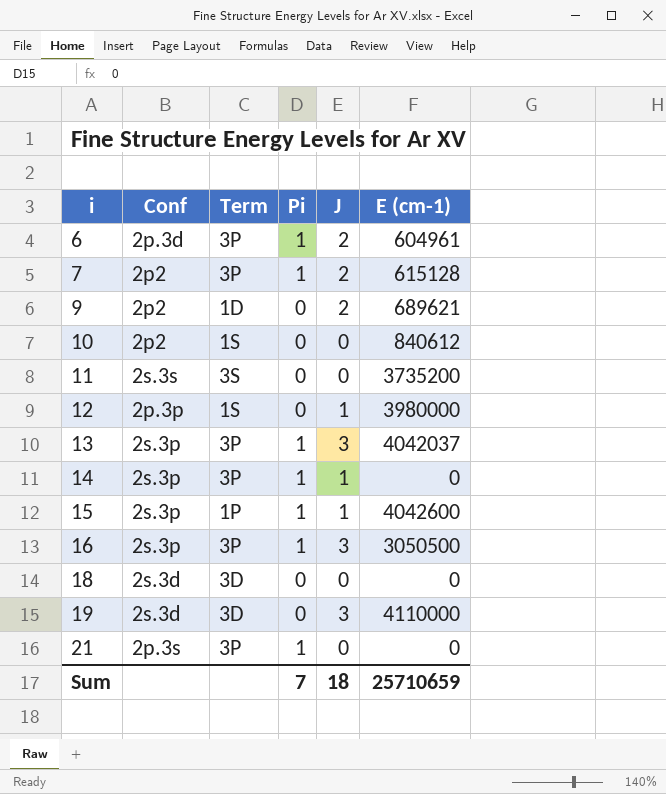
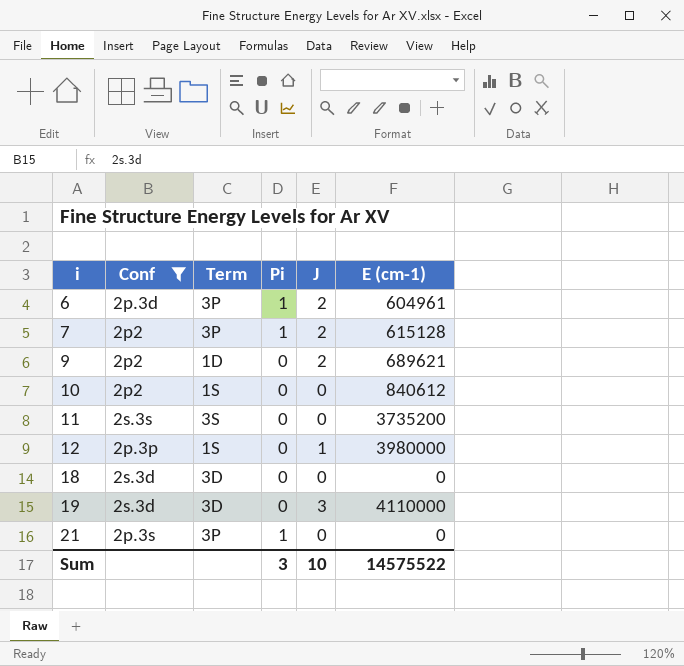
filter: none -> Conf != 2s.3p
Sum | Pi: 7 -> 3
Sum | J: 18 -> 10
Sum | E (cm-1): 25710659 -> 14575522

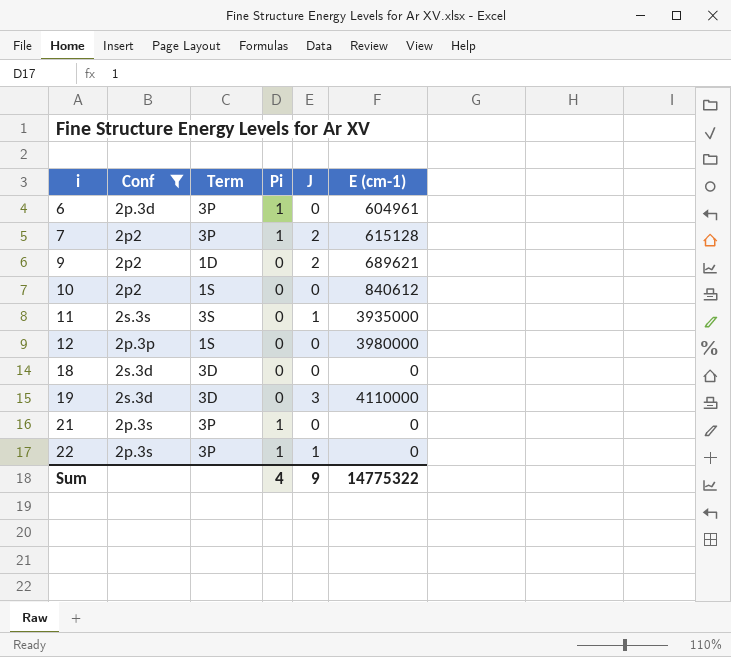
6 | J: 2 -> 0
11 | J: 0 -> 1
11 | E (cm-1): 3735200 -> 3935000
12 | J: 1 -> 0
row 22: none -> 2p.3s | 3P | 1 | 1 | 0
Sum | Pi: 3 -> 4
Sum | J: 10 -> 9
Sum | E (cm-1): 14575522 -> 14775322

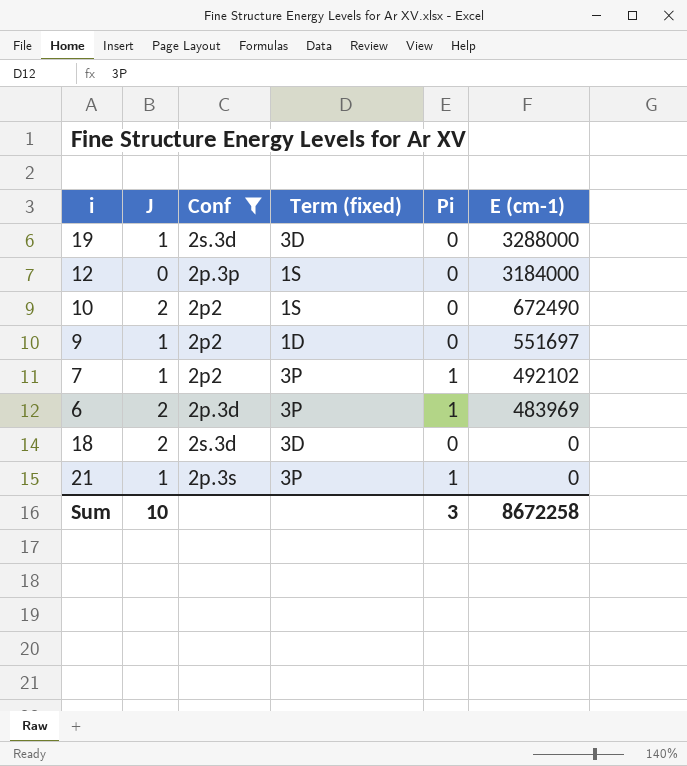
row order: i ascending -> E (cm-1) descending
column J | position: 5 -> 2
column name: Term -> Term (fixed)
row 11: 2s.3s | 3S | 0 | 1 | 3935000 -> none
row 22: 2p.3s | 3P | 1 | 1 | 0 -> none
19 | J: 3 -> 1
19 | E (cm-1): 4110000 -> 3288000
12 | E (cm-1): 3980000 -> 3184000
10 | J: 0 -> 2
10 | E (cm-1): 840612 -> 672490
9 | J: 2 -> 1
9 | E (cm-1): 689621 -> 551697
7 | J: 2 -> 1
7 | E (cm-1): 615128 -> 492102
6 | J: 0 -> 2
6 | E (cm-1): 604961 -> 483969
18 | J: 0 -> 2
21 | J: 0 -> 1
Sum | J: 9 -> 10
Sum | Pi: 4 -> 3
Sum | E (cm-1): 14775322 -> 8672258

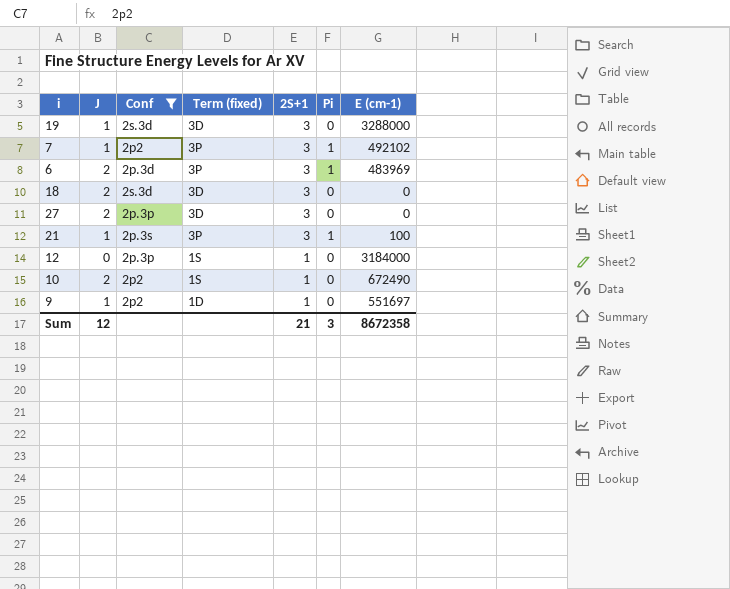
row order: E (cm-1) descending -> 2S+1 descending
column 2S+1 | position: none -> 5
row 27: none -> 2 | 2p.3p | 3D | 3 | 0 | 0
21 | E (cm-1): 0 -> 100
Sum | J: 10 -> 12
Sum | E (cm-1): 8672258 -> 8672358

